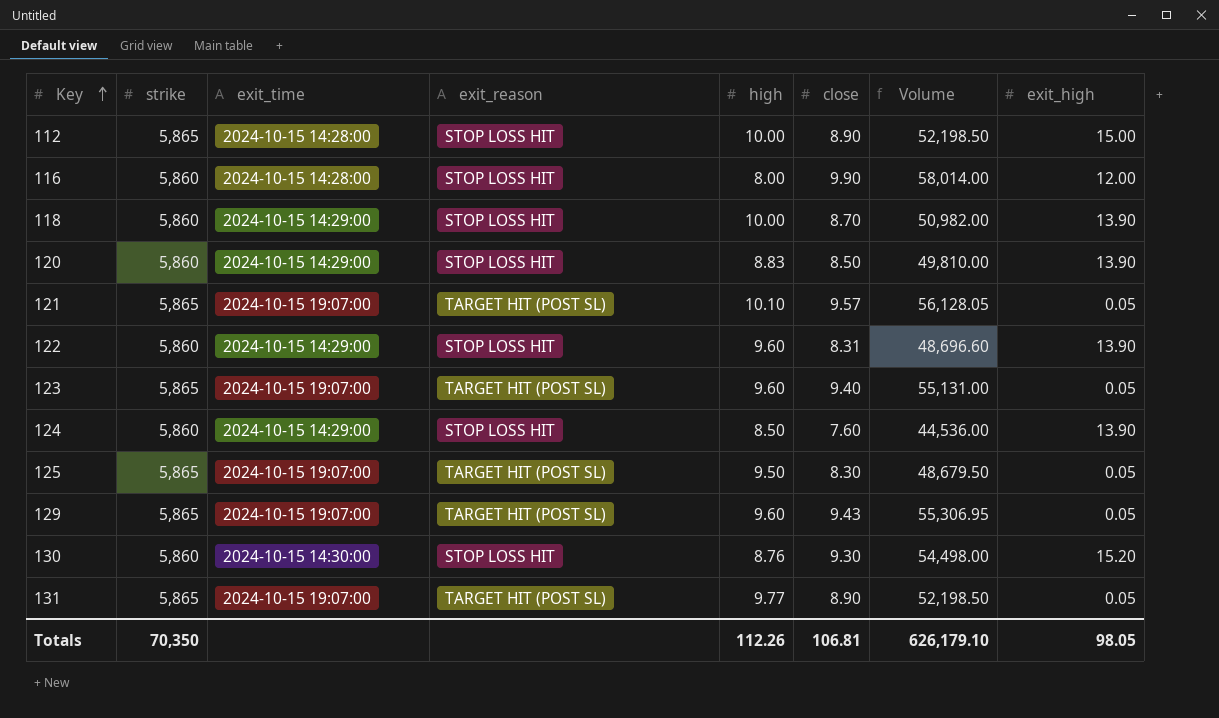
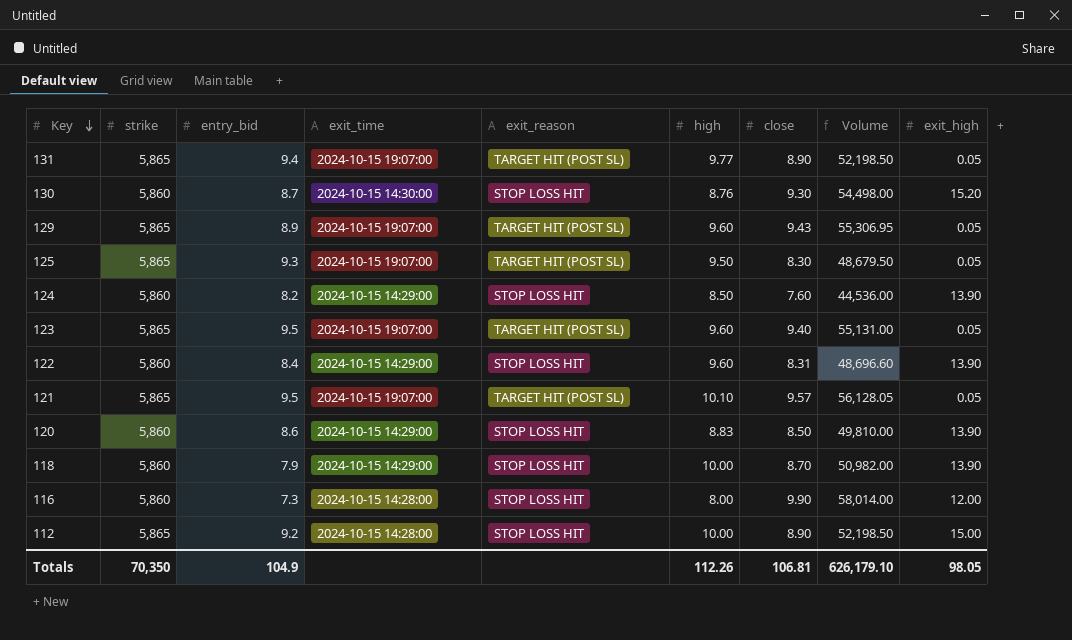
row order: Key ascending -> Key descending
column entry_bid | position: none -> 3

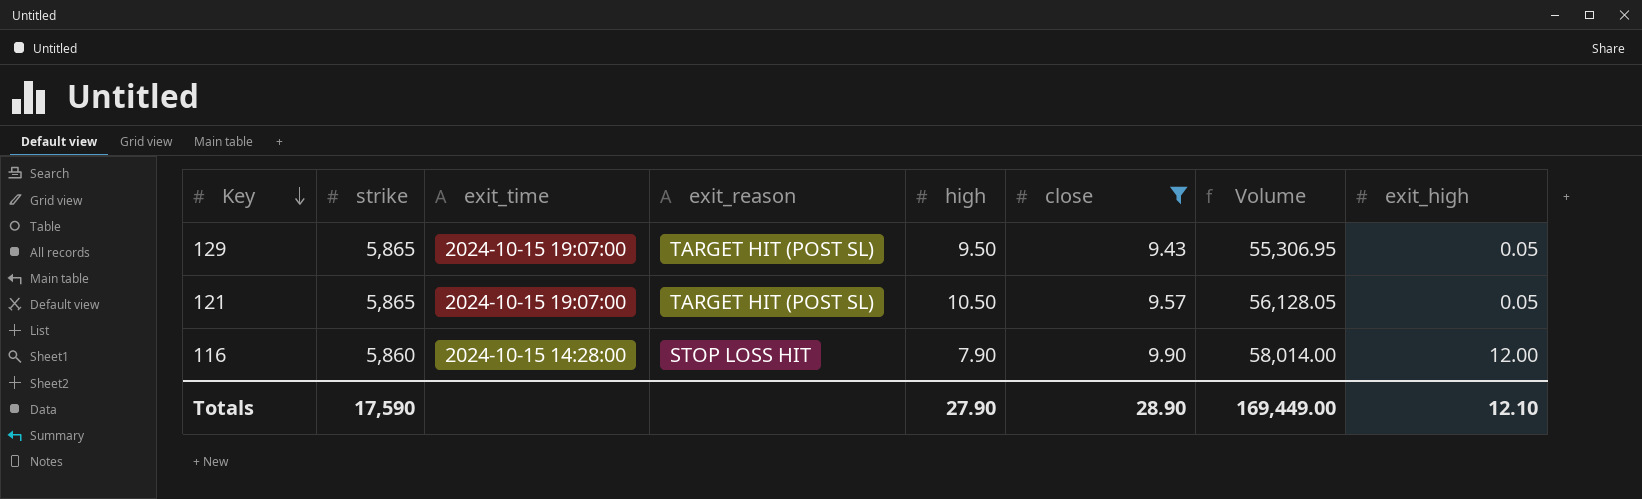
filter: none -> close >= 9.43
column entry_bid | position: 3 -> none
129 | high: 9.60 -> 9.50
121 | high: 10.10 -> 10.50
116 | high: 8.00 -> 7.90
Totals | strike: 70,350 -> 17,590
Totals | high: 112.26 -> 27.90
Totals | close: 106.81 -> 28.90
Totals | Volume: 626,179.10 -> 169,449.00
Totals | exit_high: 98.05 -> 12.10

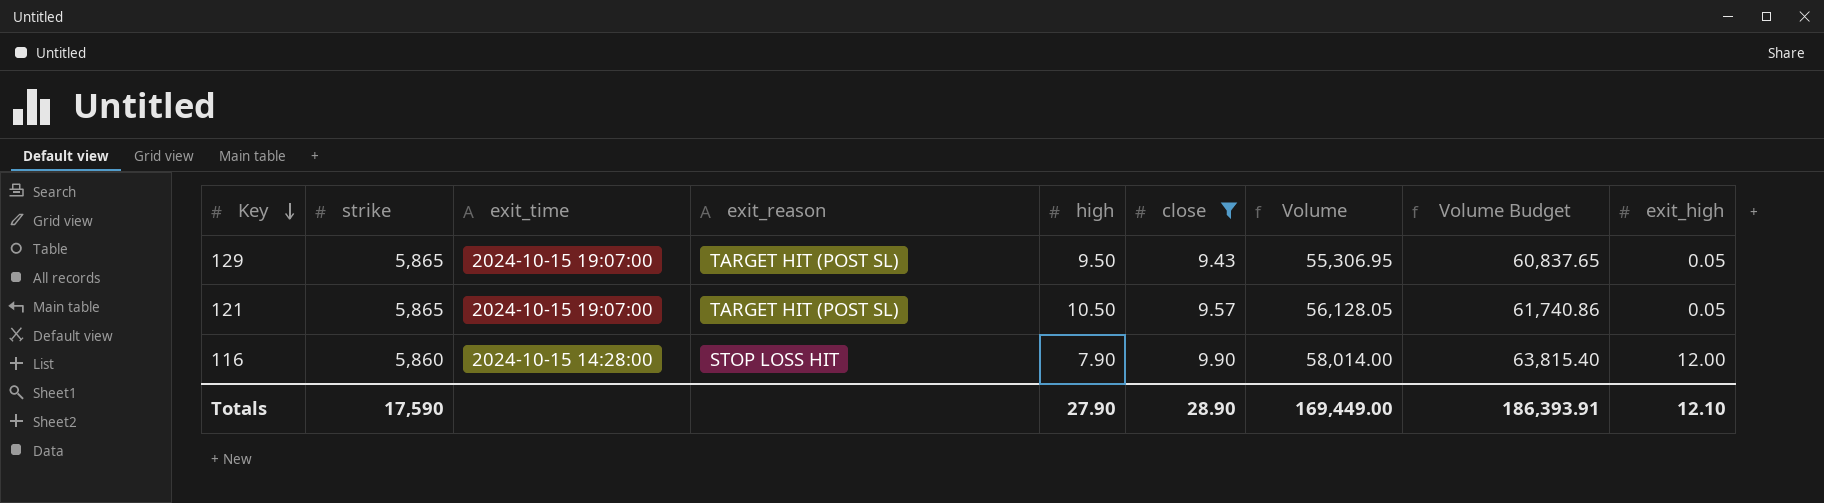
column Volume Budget | formula: none -> [Volume] * 1.1

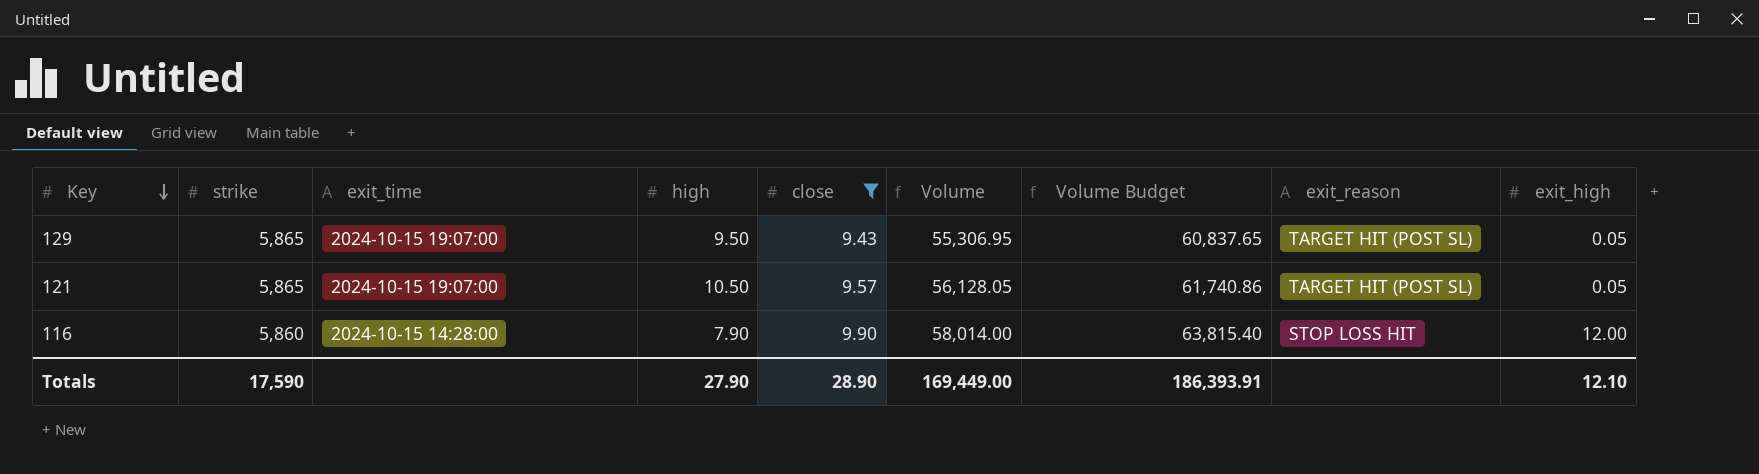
column exit_reason | position: 4 -> 8

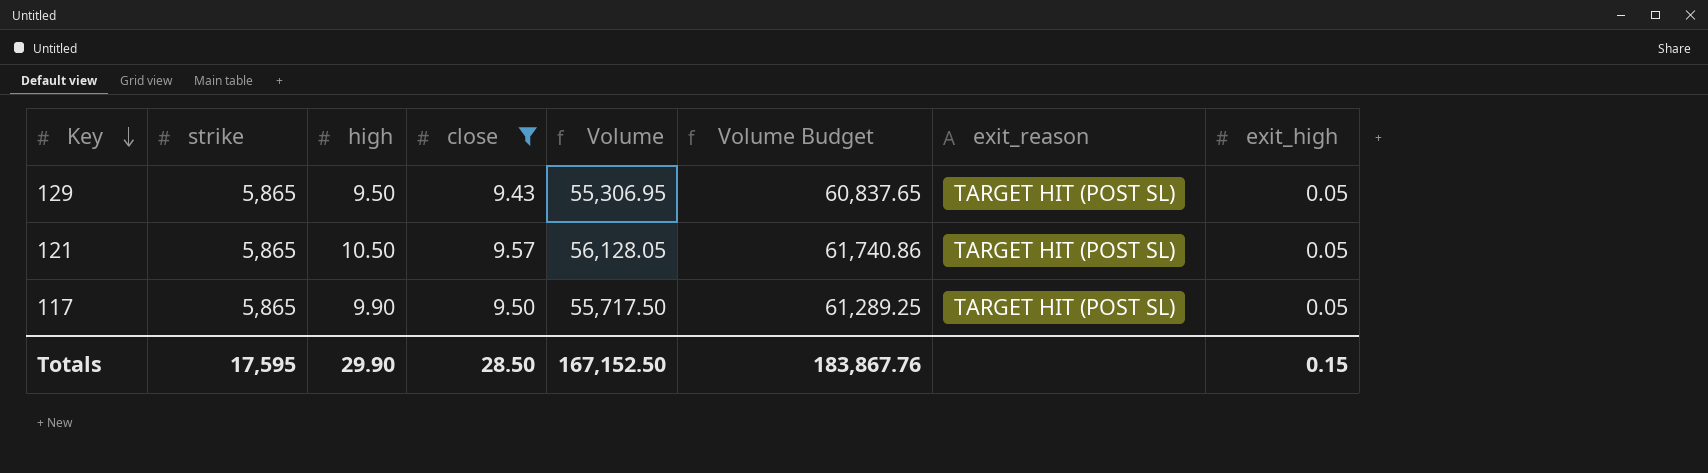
column exit_time | position: 3 -> none
row 116: 5,860 | 2024-10-15 14:28:00 | 7.90 | 9.90 | 58,014.00 | 63,815.40 | STOP LOSS HIT | 12.00 -> none
row 117: none -> 5,865 | 9.90 | 9.50 | 55,717.50 | 61,289.25 | TARGET HIT (POST SL) | 0.05
Totals | strike: 17,590 -> 17,595
Totals | high: 27.90 -> 29.90
Totals | close: 28.90 -> 28.50
Totals | Volume: 169,449.00 -> 167,152.50
Totals | Volume Budget: 186,393.91 -> 183,867.76
Totals | exit_high: 12.10 -> 0.15

